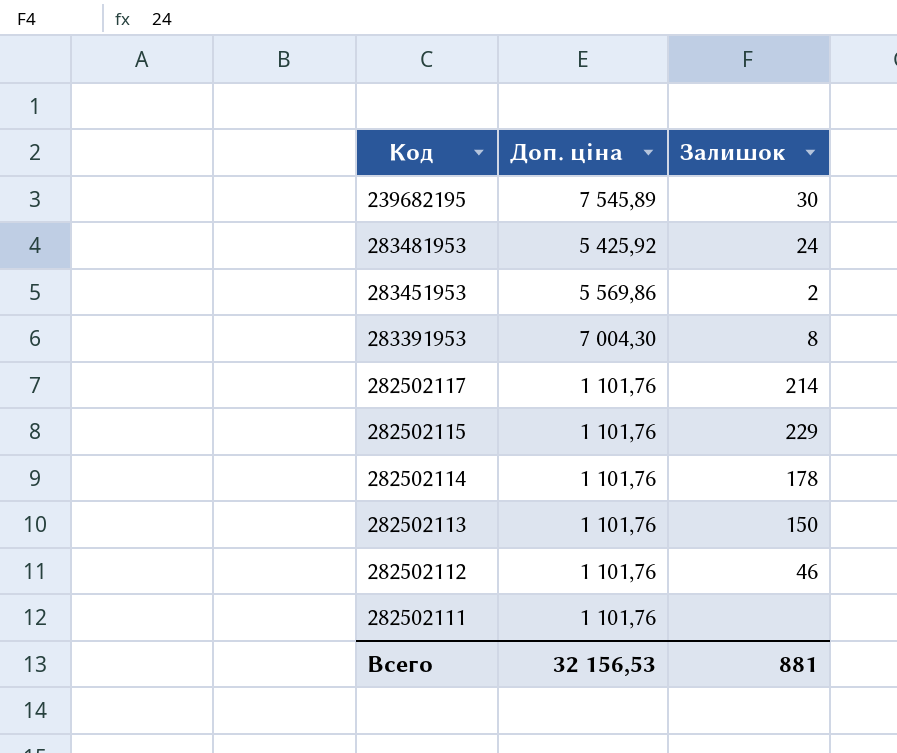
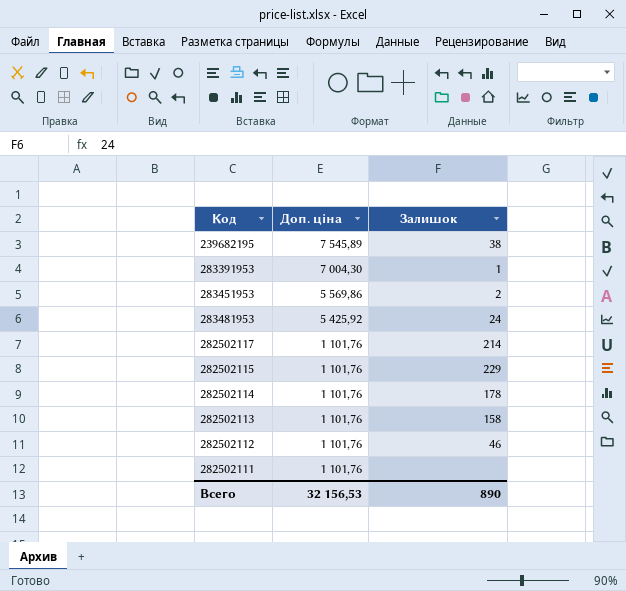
row order: none -> Доп. ціна descending
239682195 | Залишок: 30 -> 38
283391953 | Залишок: 8 -> 1
282502113 | Залишок: 150 -> 158
Всего | Залишок: 881 -> 890

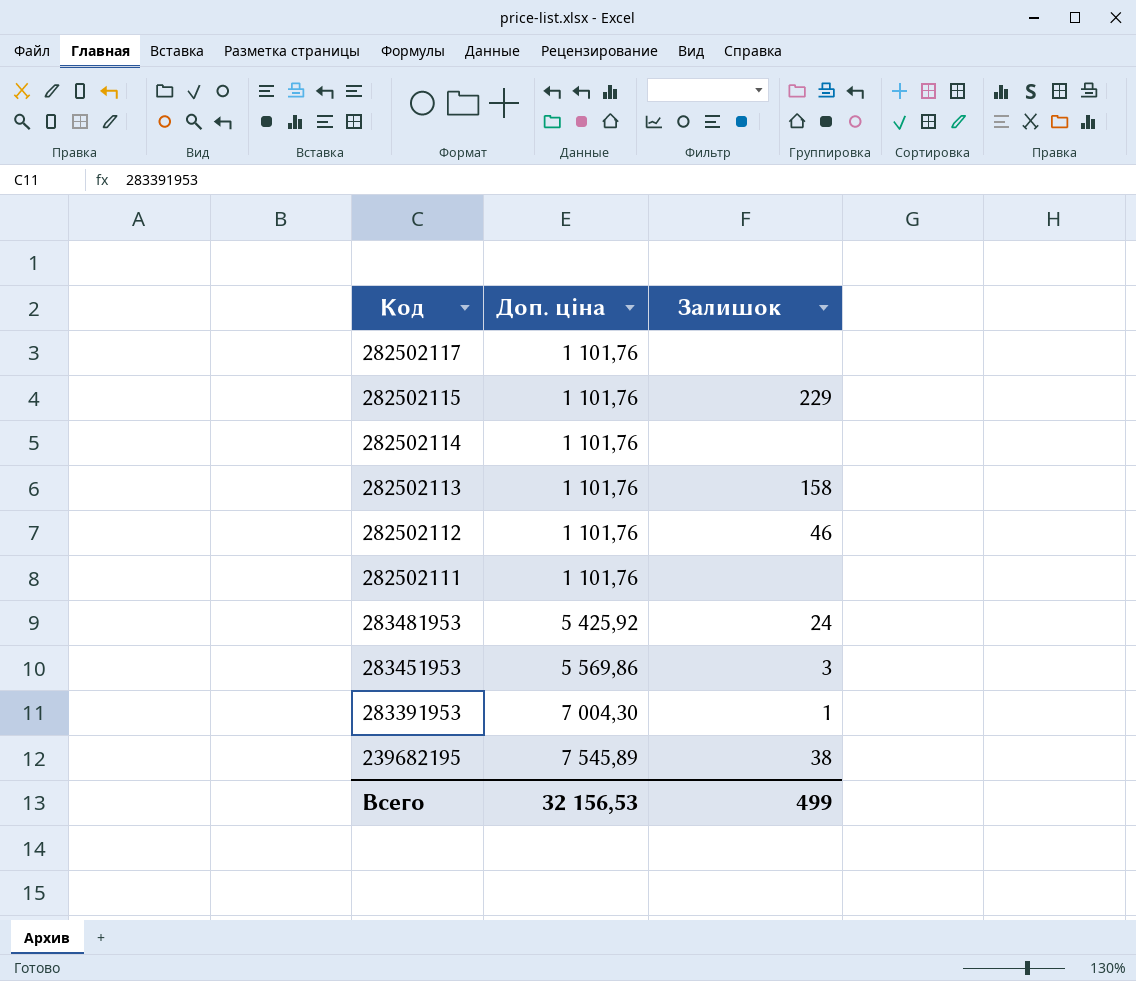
row order: Доп. ціна descending -> Доп. ціна ascending
282502117 | Залишок: 214 -> none
282502114 | Залишок: 178 -> none
283451953 | Залишок: 2 -> 3
Всего | Залишок: 890 -> 499

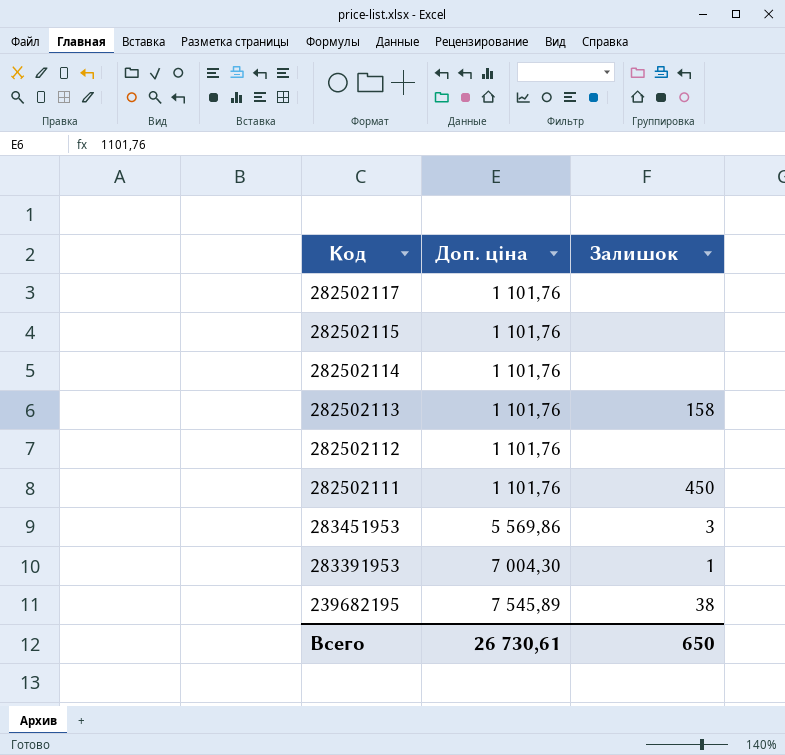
row 283481953: 5 425,92 | 24 -> none
282502115 | Залишок: 229 -> none
282502112 | Залишок: 46 -> none
282502111 | Залишок: none -> 450
Всего | Доп. ціна: 32 156,53 -> 26 730,61
Всего | Залишок: 499 -> 650

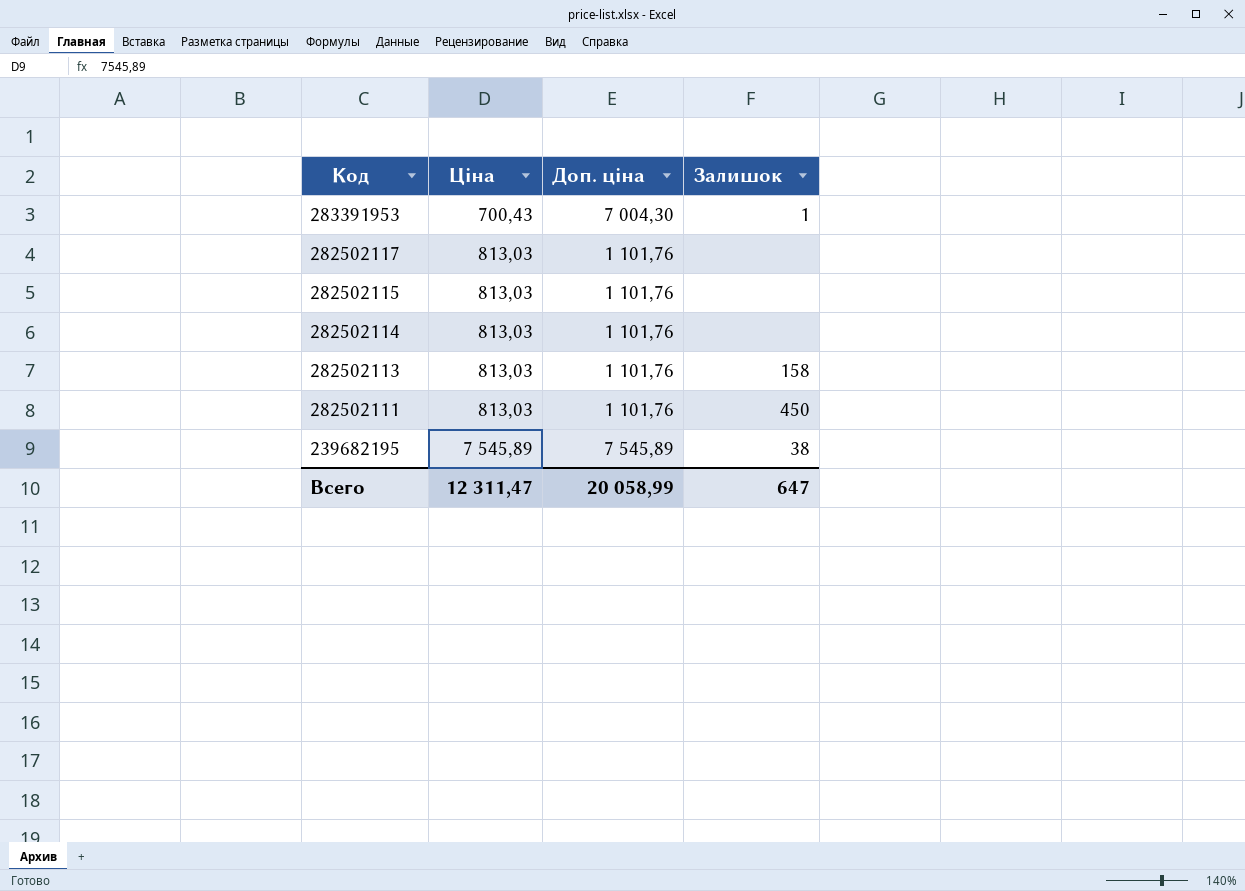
row order: Доп. ціна ascending -> Код descending
column Ціна | position: none -> 2
row 282502112: 1 101,76 | none -> none
row 283451953: 5 569,86 | 3 -> none
Всего | Доп. ціна: 26 730,61 -> 20 058,99
Всего | Залишок: 650 -> 647

